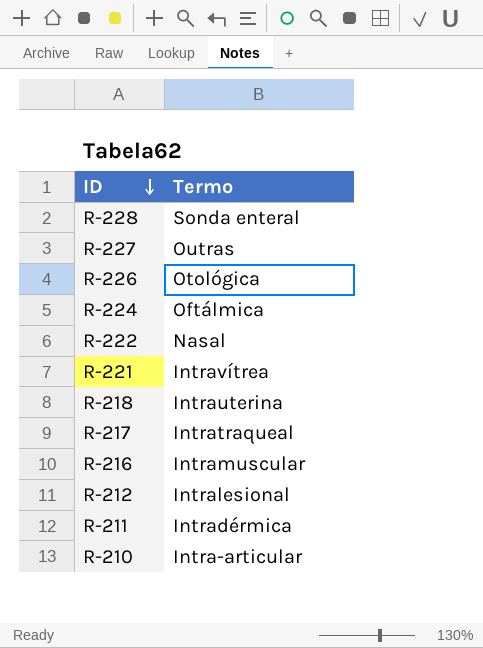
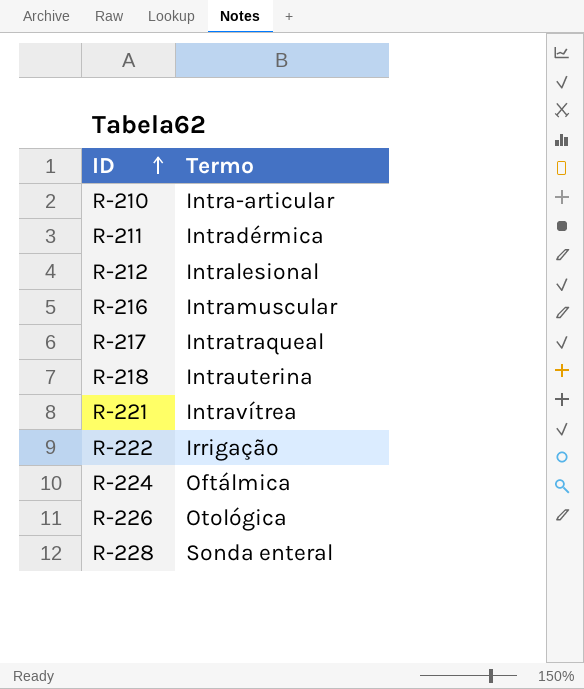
row order: ID descending -> ID ascending
row R-227: Outras -> none
R-222 | Termo: Nasal -> Irrigação

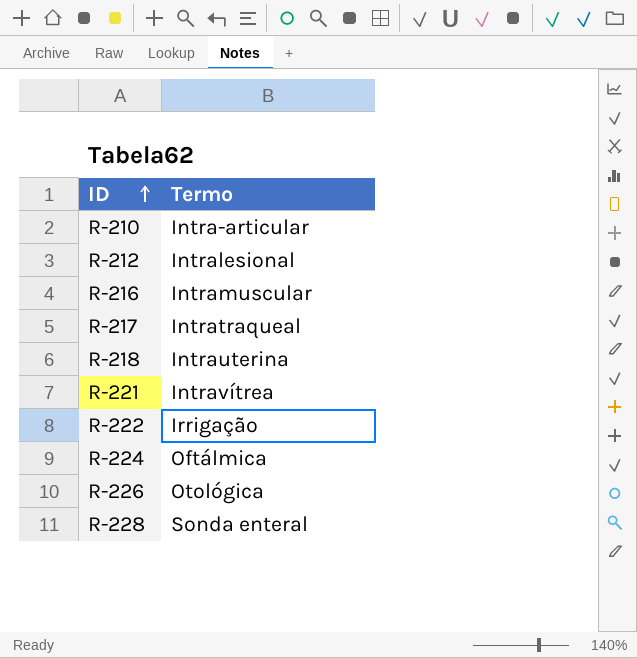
row R-211: Intradérmica -> none

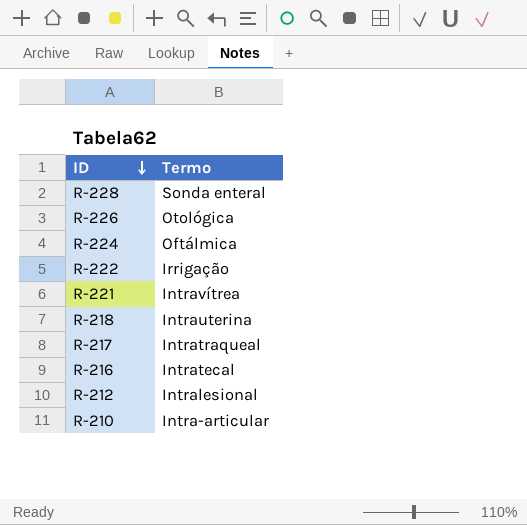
row order: ID ascending -> ID descending
R-216 | Termo: Intramuscular -> Intratecal

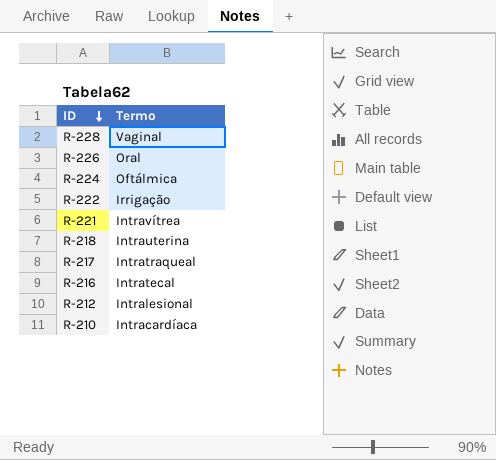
R-228 | Termo: Sonda enteral -> Vaginal
R-226 | Termo: Otológica -> Oral
R-210 | Termo: Intra-articular -> Intracardíaca

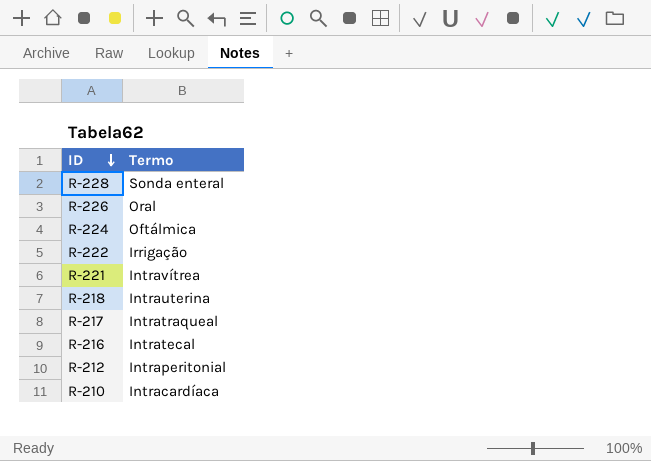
R-228 | Termo: Vaginal -> Sonda enteral
R-212 | Termo: Intralesional -> Intraperitonial

